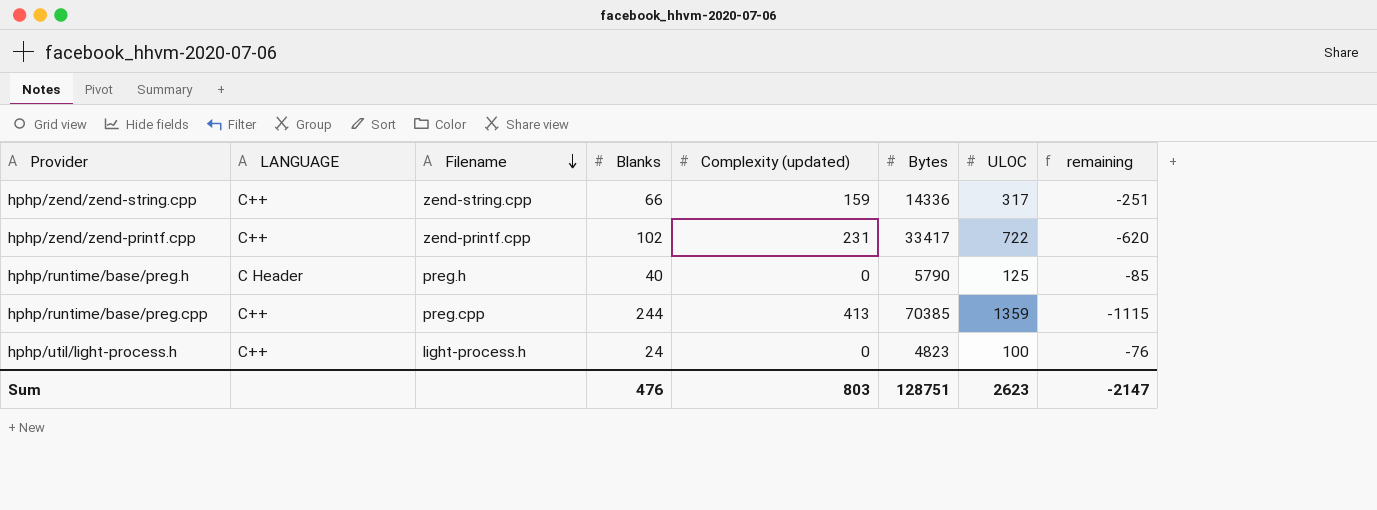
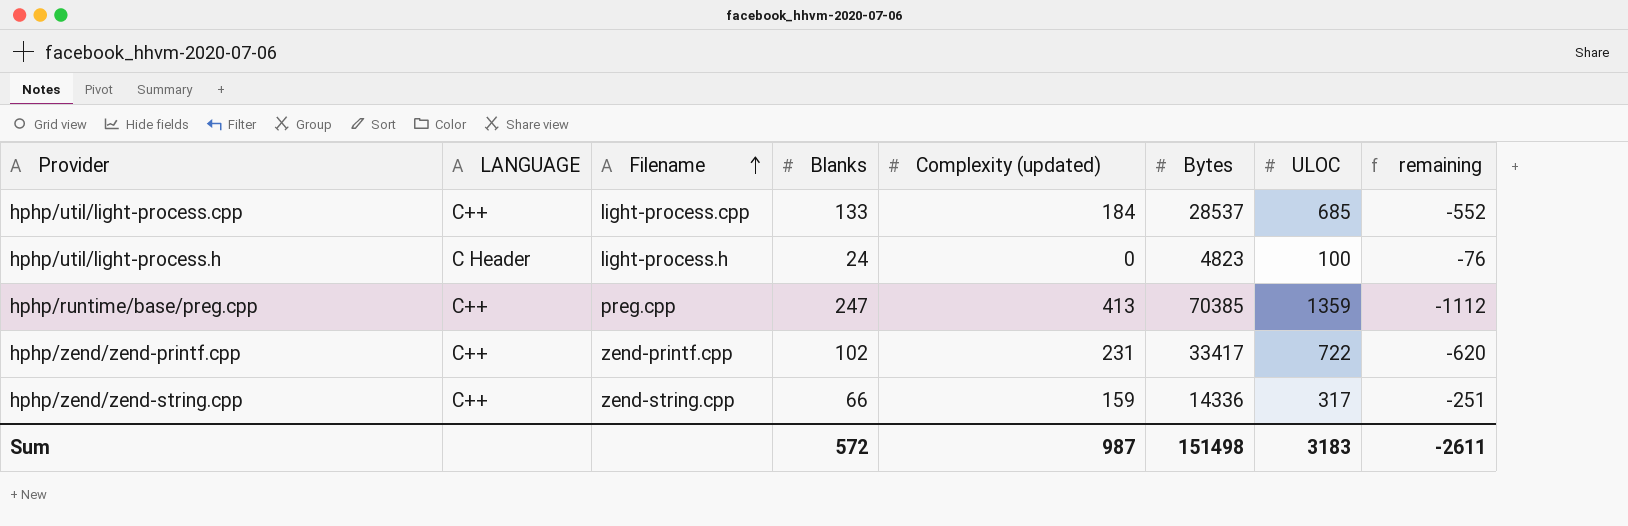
row order: Filename descending -> Filename ascending
row hphp/runtime/base/preg.h: C Header | preg.h | 40 | 0 | 5790 | 125 | -85 -> none
row hphp/util/light-process.cpp: none -> C++ | light-process.cpp | 133 | 184 | 28537 | 685 | -552
hphp/util/light-process.h | LANGUAGE: C++ -> C Header
hphp/runtime/base/preg.cpp | Blanks: 244 -> 247
hphp/runtime/base/preg.cpp | remaining: -1115 -> -1112
Sum | Blanks: 476 -> 572
Sum | Complexity (updated): 803 -> 987
Sum | Bytes: 128751 -> 151498
Sum | ULOC: 2623 -> 3183
Sum | remaining: -2147 -> -2611

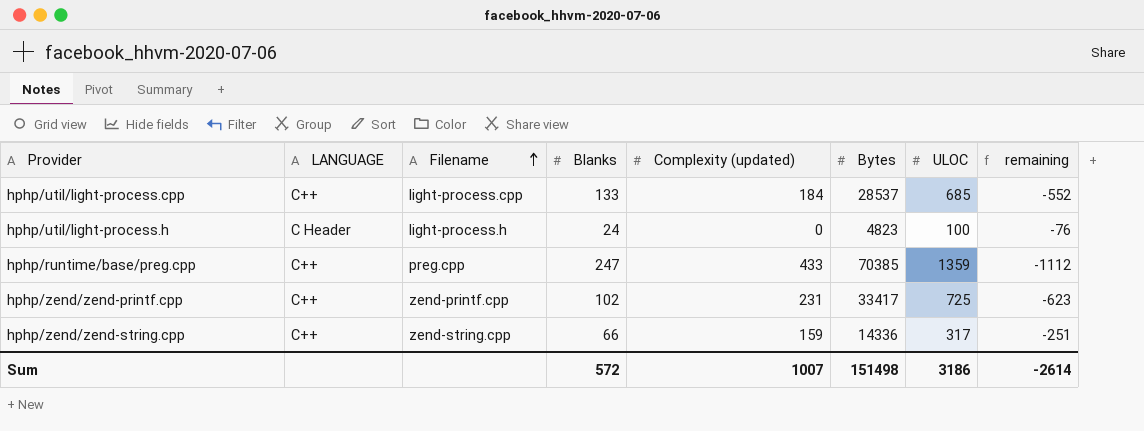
hphp/runtime/base/preg.cpp | Complexity (updated): 413 -> 433
hphp/zend/zend-printf.cpp | ULOC: 722 -> 725
hphp/zend/zend-printf.cpp | remaining: -620 -> -623
Sum | Complexity (updated): 987 -> 1007
Sum | ULOC: 3183 -> 3186
Sum | remaining: -2611 -> -2614

